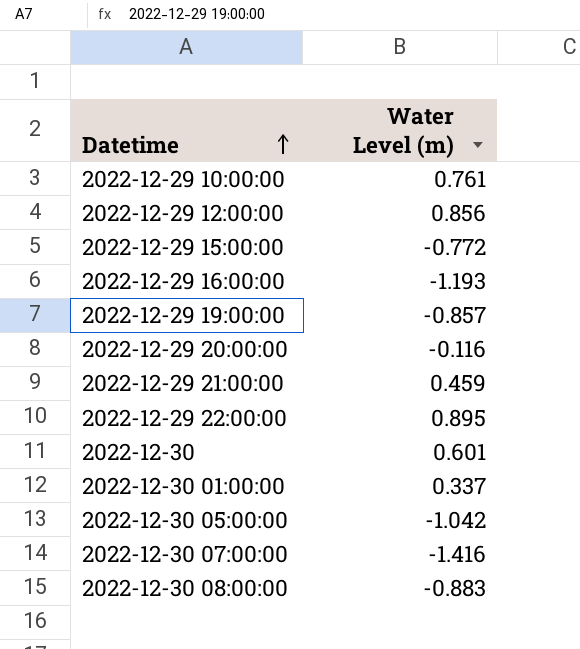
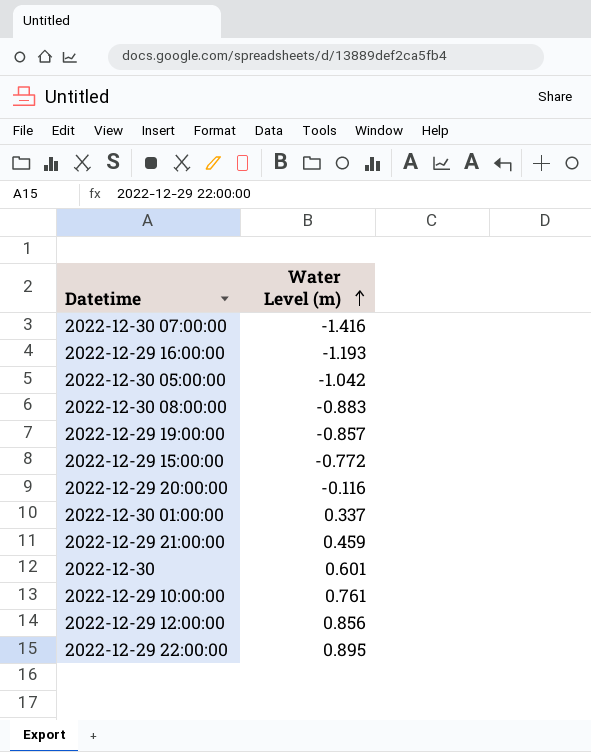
row order: Datetime ascending -> Water Level (m) ascending

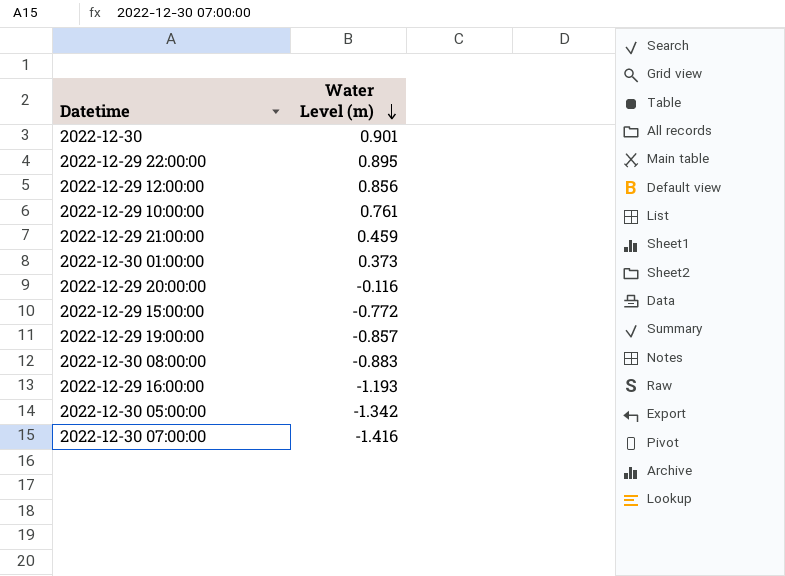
row order: Water Level (m) ascending -> Water Level (m) descending
2022-12-30 | Water Level (m): 0.601 -> 0.901
2022-12-30 01:00:00 | Water Level (m): 0.337 -> 0.373
2022-12-30 05:00:00 | Water Level (m): -1.042 -> -1.342

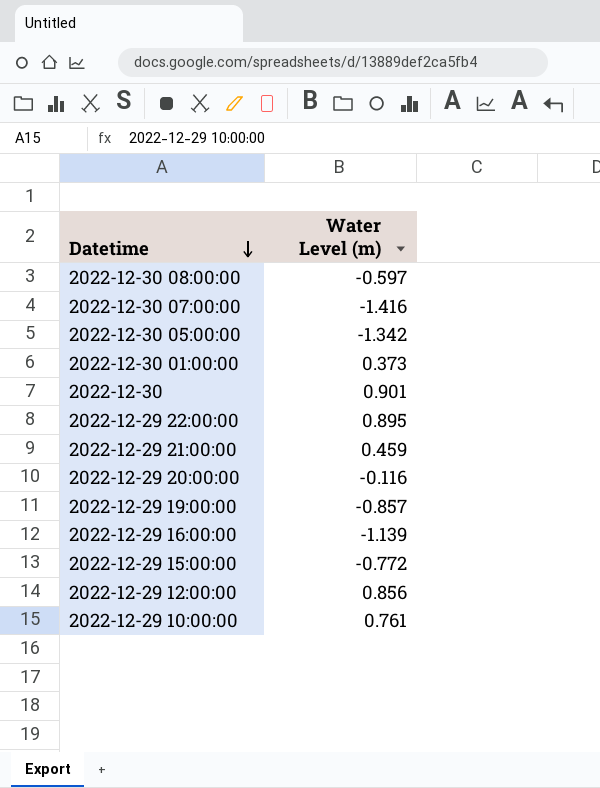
row order: Water Level (m) descending -> Datetime descending
2022-12-30 08:00:00 | Water Level (m): -0.883 -> -0.597
2022-12-29 16:00:00 | Water Level (m): -1.193 -> -1.139

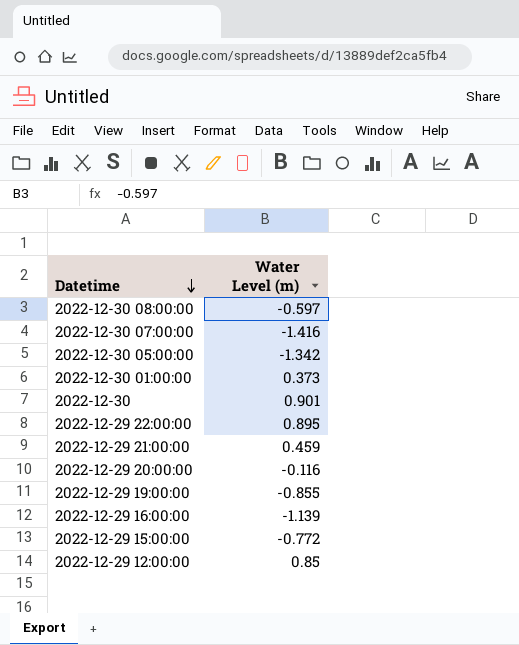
row 2022-12-29 10:00:00: 0.761 -> none
2022-12-29 19:00:00 | Water Level (m): -0.857 -> -0.855
2022-12-29 12:00:00 | Water Level (m): 0.856 -> 0.85

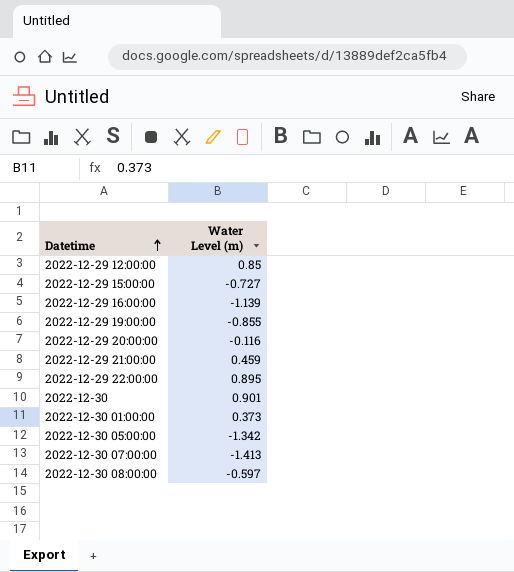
row order: Datetime descending -> Datetime ascending
2022-12-29 15:00:00 | Water Level (m): -0.772 -> -0.727
2022-12-30 07:00:00 | Water Level (m): -1.416 -> -1.413

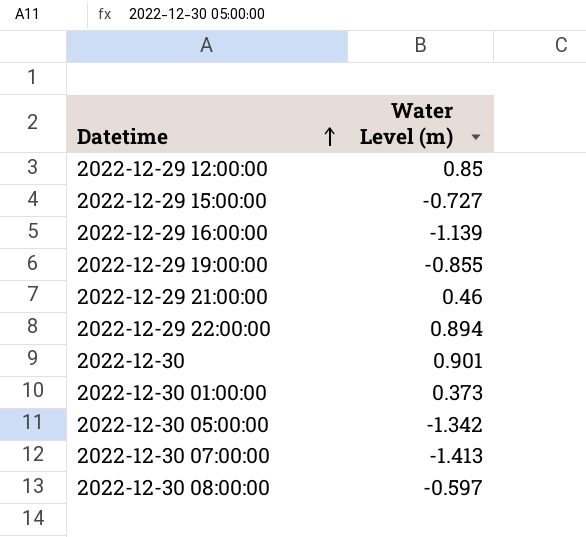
row 2022-12-29 20:00:00: -0.116 -> none
2022-12-29 21:00:00 | Water Level (m): 0.459 -> 0.46
2022-12-29 22:00:00 | Water Level (m): 0.895 -> 0.894

